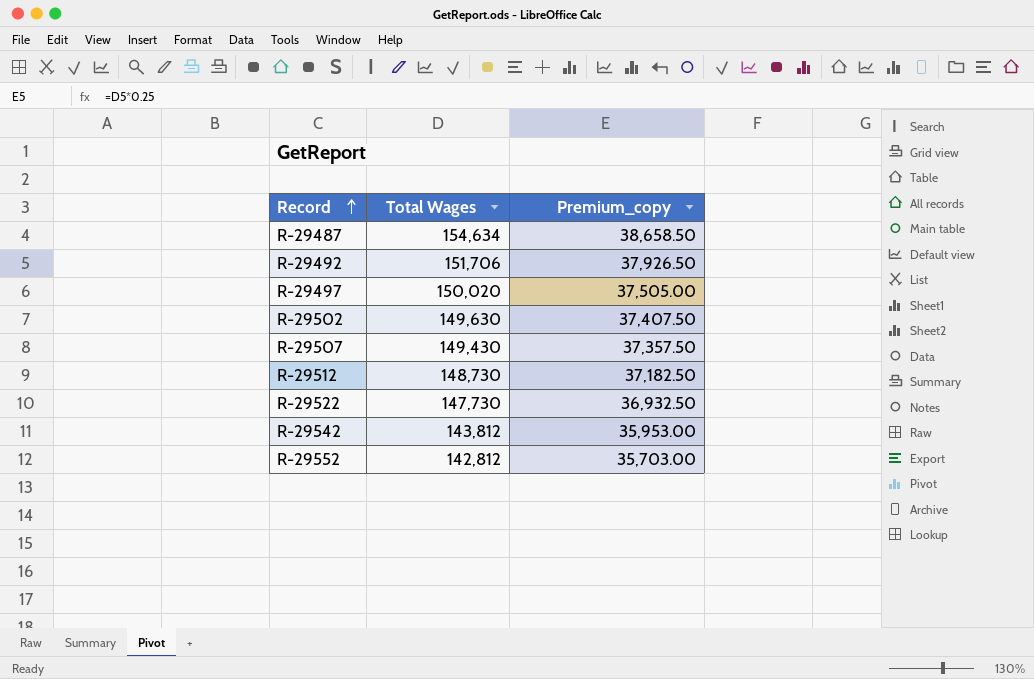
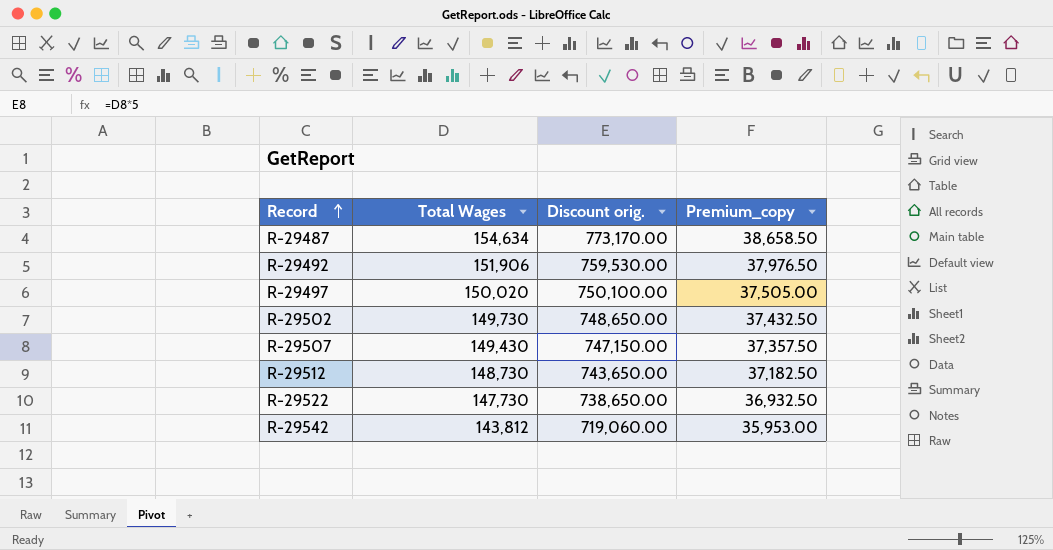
column Discount orig. | formula: none -> [Total Wages] * 5
row R-29552: 142,812 | 35,703.00 -> none
R-29492 | Total Wages: 151,706 -> 151,906
R-29492 | Premium_copy: 37,926.50 -> 37,976.50
R-29502 | Total Wages: 149,630 -> 149,730
R-29502 | Premium_copy: 37,407.50 -> 37,432.50

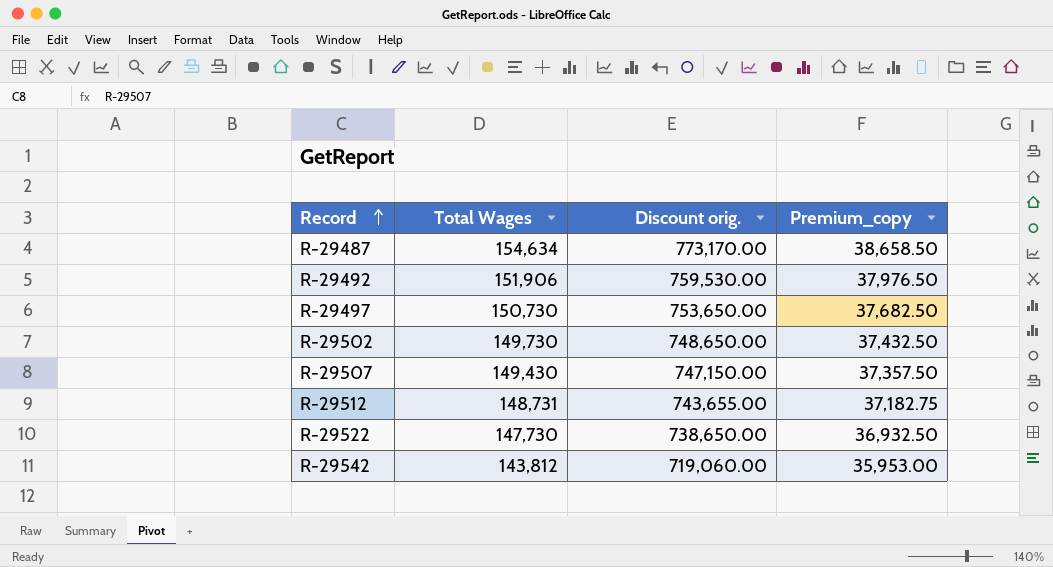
R-29497 | Total Wages: 150,020 -> 150,730
R-29497 | Discount orig.: 750,100.00 -> 753,650.00
R-29497 | Premium_copy: 37,505.00 -> 37,682.50
R-29512 | Total Wages: 148,730 -> 148,731
R-29512 | Discount orig.: 743,650.00 -> 743,655.00
R-29512 | Premium_copy: 37,182.50 -> 37,182.75

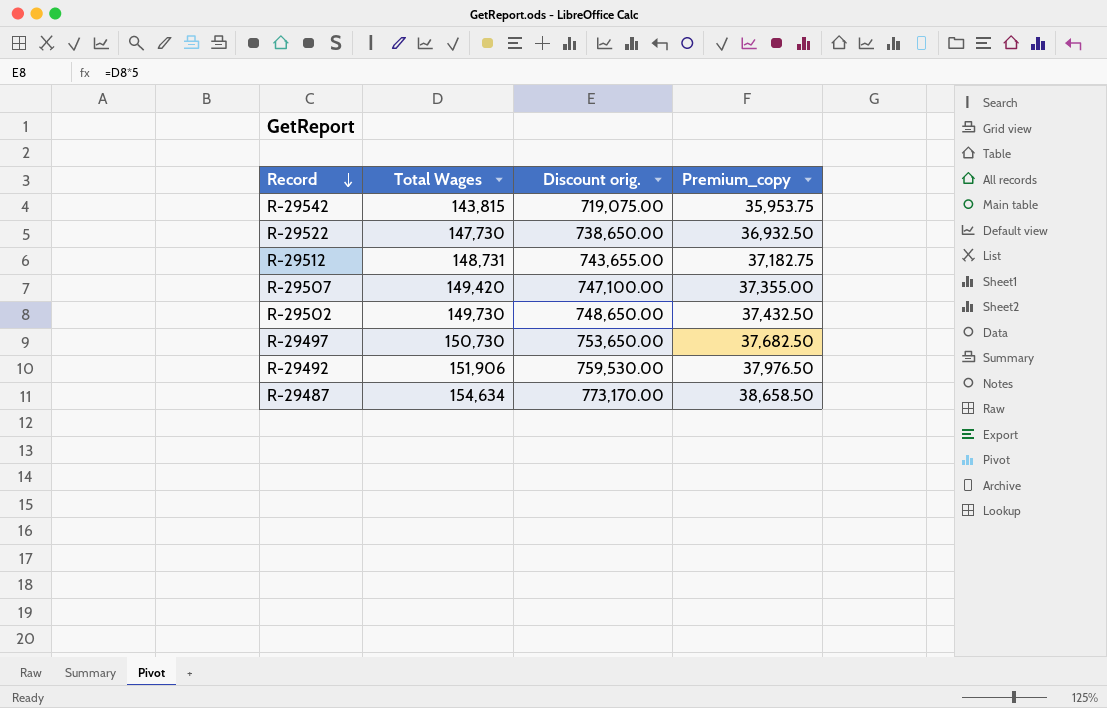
row order: Record ascending -> Record descending
R-29542 | Total Wages: 143,812 -> 143,815
R-29542 | Discount orig.: 719,060.00 -> 719,075.00
R-29542 | Premium_copy: 35,953.00 -> 35,953.75
R-29507 | Total Wages: 149,430 -> 149,420
R-29507 | Discount orig.: 747,150.00 -> 747,100.00
R-29507 | Premium_copy: 37,357.50 -> 37,355.00

